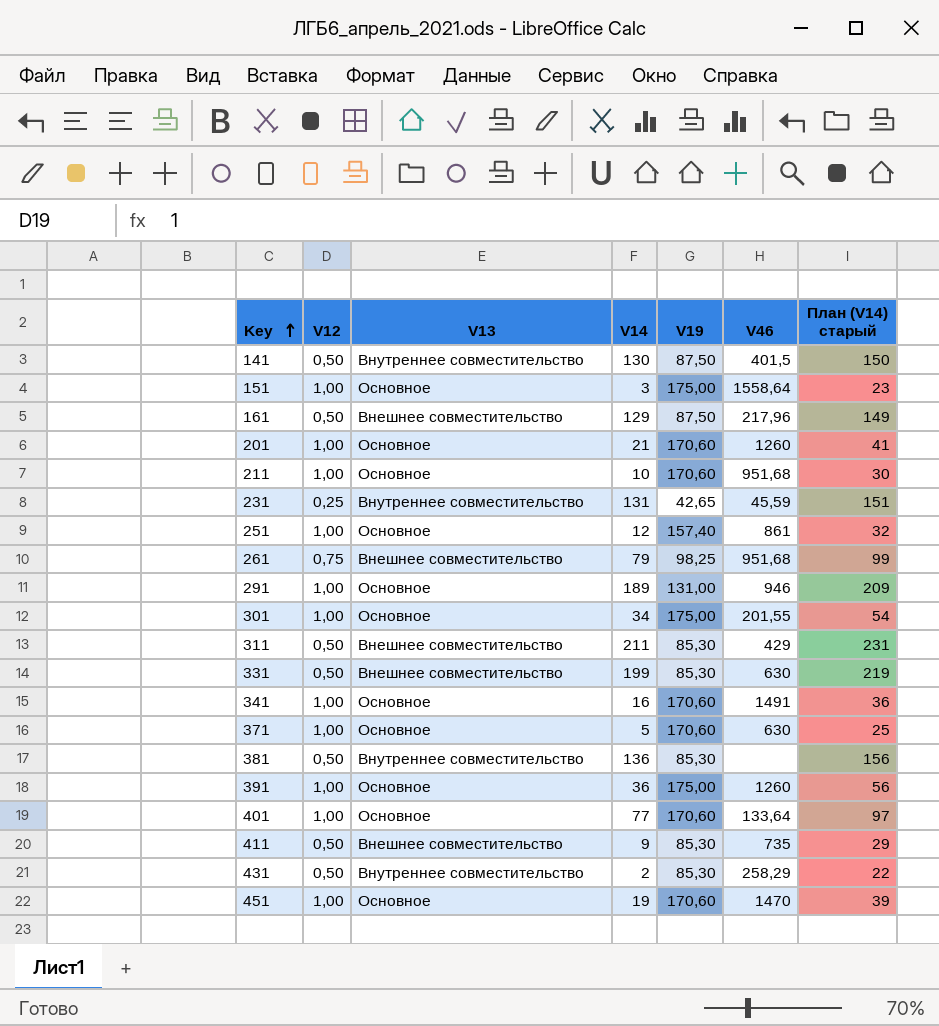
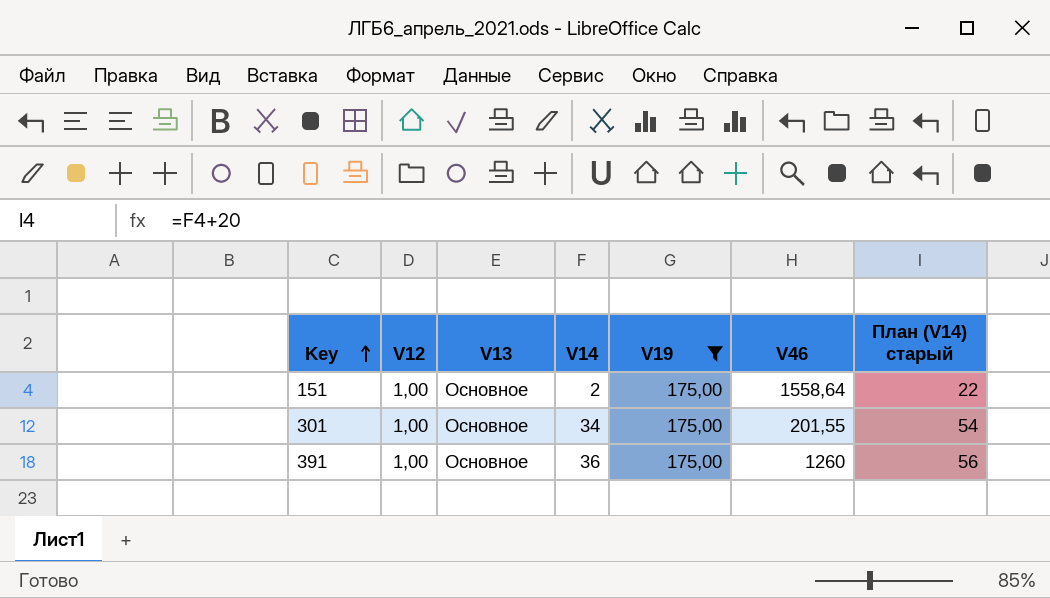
filter: none -> V19 = 175,00
151 | V14: 3 -> 2
151 | План (V14) старый: 23 -> 22

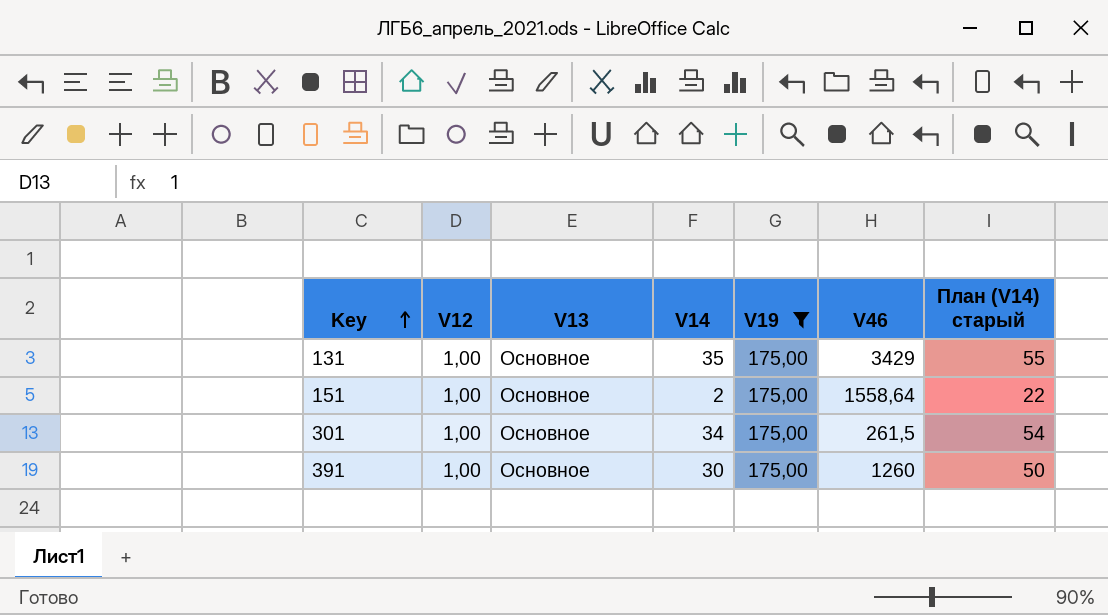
row 131: none -> 1,00 | Основное | 35 | 175,00 | 3429 | 55
301 | V46: 201,55 -> 261,5
391 | V14: 36 -> 30
391 | План (V14) старый: 56 -> 50

